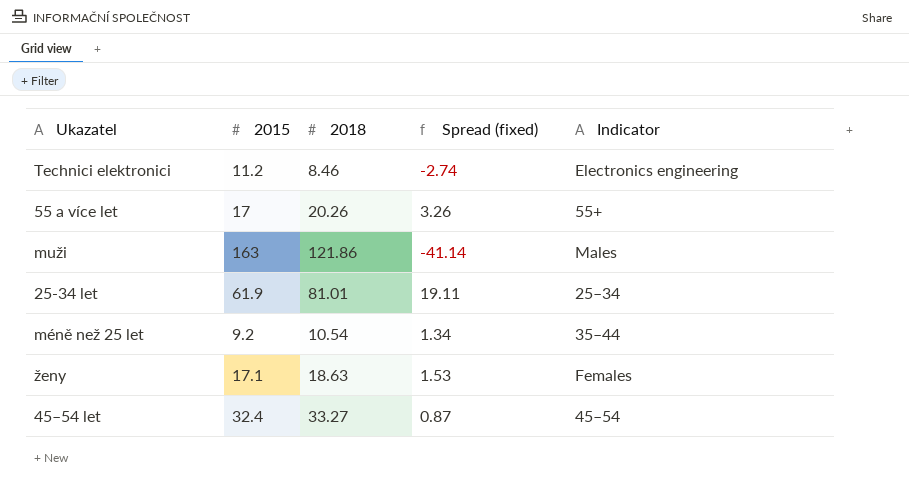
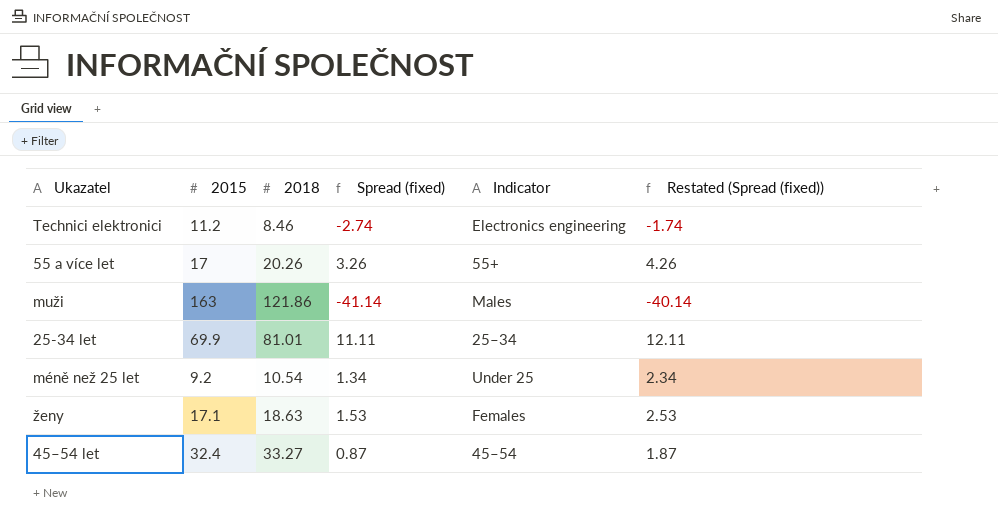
column Restated (Spread (fixed)) | formula: none -> [Spread (fixed)] + 1
25-34 let | 2015: 61.9 -> 69.9
25-34 let | Spread (fixed): 19.11 -> 11.11
méně než 25 let | Indicator: 35–44 -> Under 25

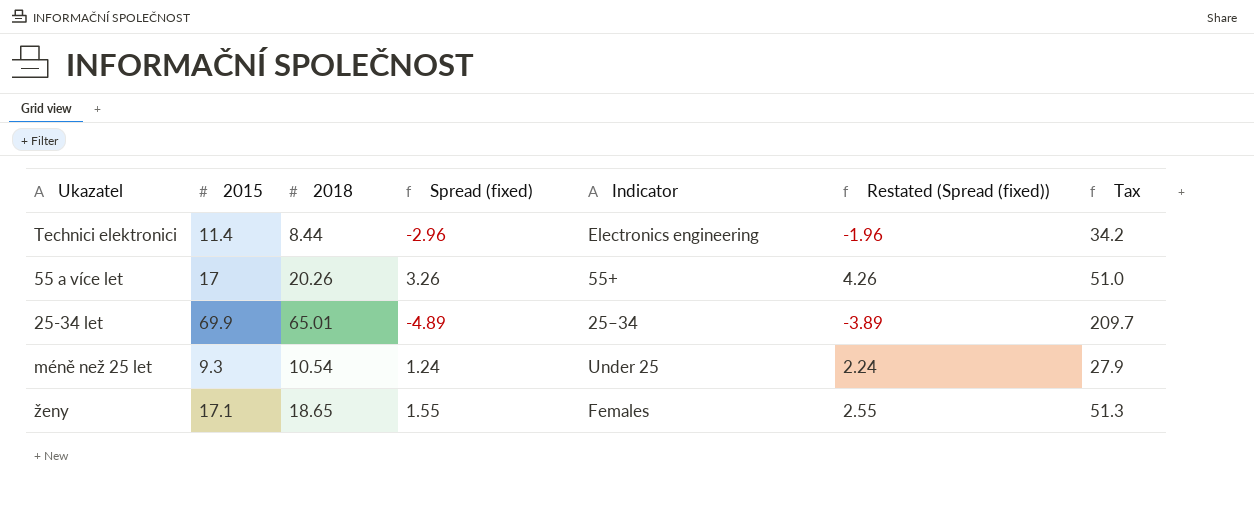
column Tax | formula: none -> [2015] * 3
row muži: 163 | 121.86 | -41.14 | Males | -40.14 -> none
row 45–54 let: 32.4 | 33.27 | 0.87 | 45–54 | 1.87 -> none
Technici elektronici | 2015: 11.2 -> 11.4
Technici elektronici | 2018: 8.46 -> 8.44
Technici elektronici | Spread (fixed): -2.74 -> -2.96
Technici elektronici | Restated (Spread (fixed)): -1.74 -> -1.96
25-34 let | 2018: 81.01 -> 65.01
25-34 let | Spread (fixed): 11.11 -> -4.89
25-34 let | Restated (Spread (fixed)): 12.11 -> -3.89
méně než 25 let | 2015: 9.2 -> 9.3
méně než 25 let | Spread (fixed): 1.34 -> 1.24
méně než 25 let | Restated (Spread (fixed)): 2.34 -> 2.24
ženy | 2018: 18.63 -> 18.65
ženy | Spread (fixed): 1.53 -> 1.55
ženy | Restated (Spread (fixed)): 2.53 -> 2.55

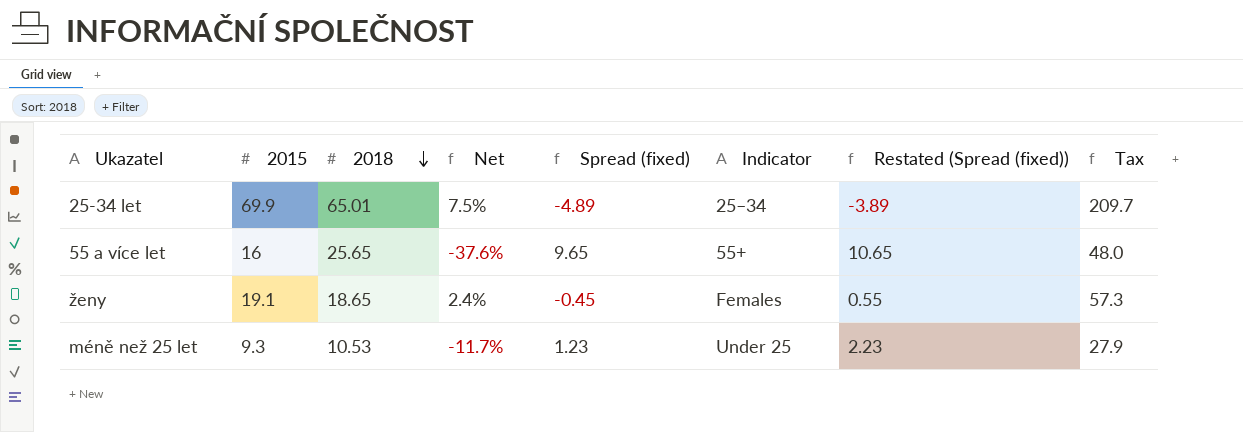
row order: none -> 2018 descending
column Net | formula: none -> ([2015] - [2018]) / [2018]
row Technici elektronici: 11.4 | 8.44 | -2.96 | Electronics engineering | -1.96 | 34.2 -> none
55 a více let | 2015: 17 -> 16
55 a více let | 2018: 20.26 -> 25.65
55 a více let | Spread (fixed): 3.26 -> 9.65
55 a více let | Restated (Spread (fixed)): 4.26 -> 10.65
55 a více let | Tax: 51.0 -> 48.0
ženy | 2015: 17.1 -> 19.1
ženy | Spread (fixed): 1.55 -> -0.45
ženy | Restated (Spread (fixed)): 2.55 -> 0.55
ženy | Tax: 51.3 -> 57.3
méně než 25 let | 2018: 10.54 -> 10.53
méně než 25 let | Spread (fixed): 1.24 -> 1.23
méně než 25 let | Restated (Spread (fixed)): 2.24 -> 2.23

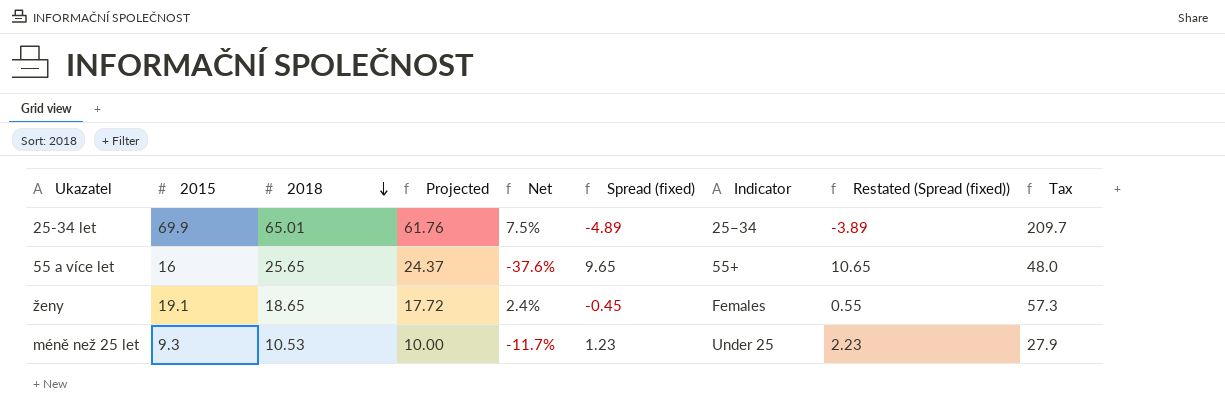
column Projected | formula: none -> [2018] * 0.95

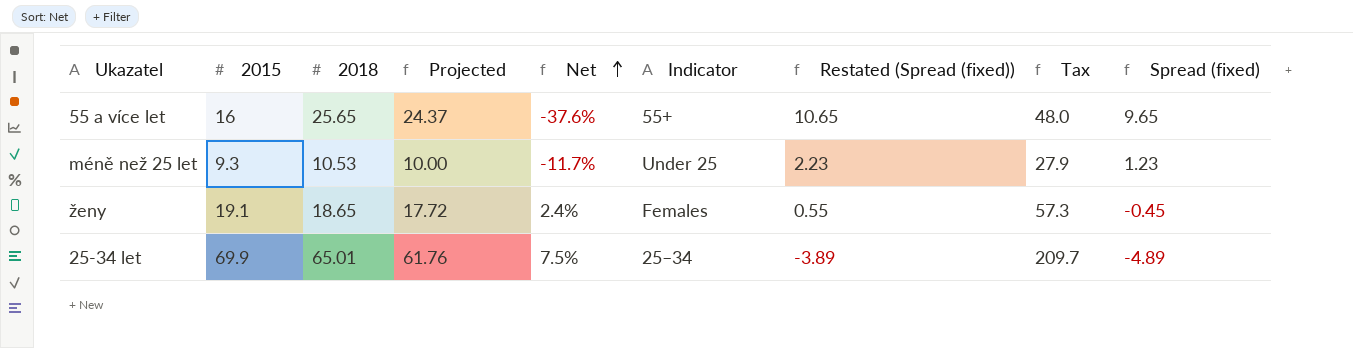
row order: 2018 descending -> Net ascending
column Spread (fixed) | position: 6 -> 9

